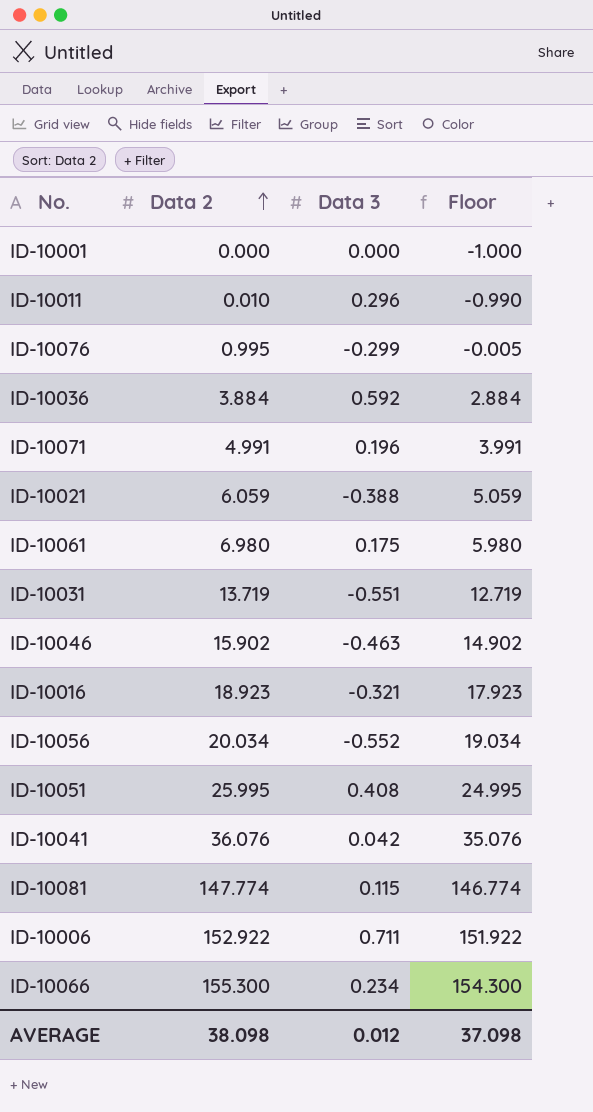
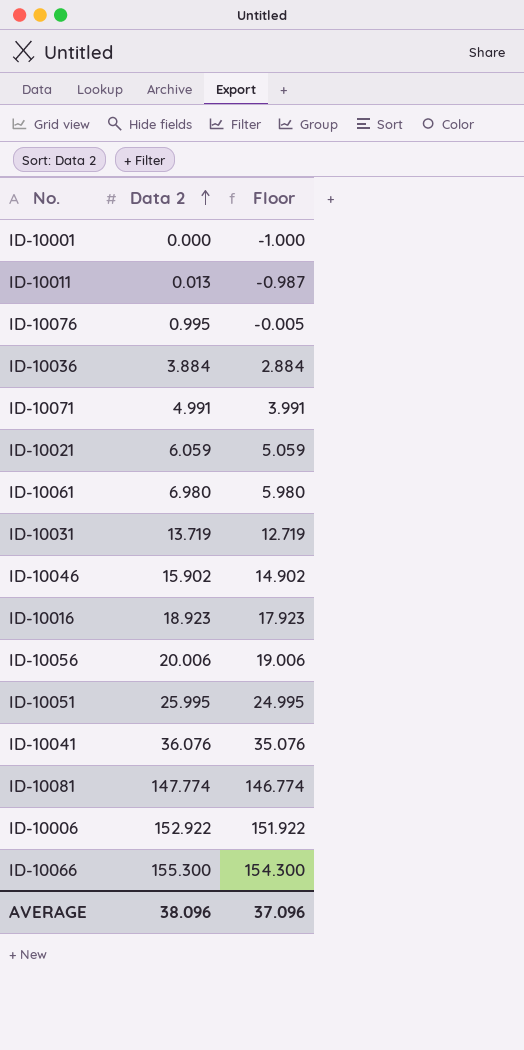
column Data 3 | position: 3 -> none
ID-10011 | Data 2: 0.010 -> 0.013
ID-10011 | Floor: -0.990 -> -0.987
ID-10056 | Data 2: 20.034 -> 20.006
ID-10056 | Floor: 19.034 -> 19.006
AVERAGE | Data 2: 38.098 -> 38.096
AVERAGE | Floor: 37.098 -> 37.096

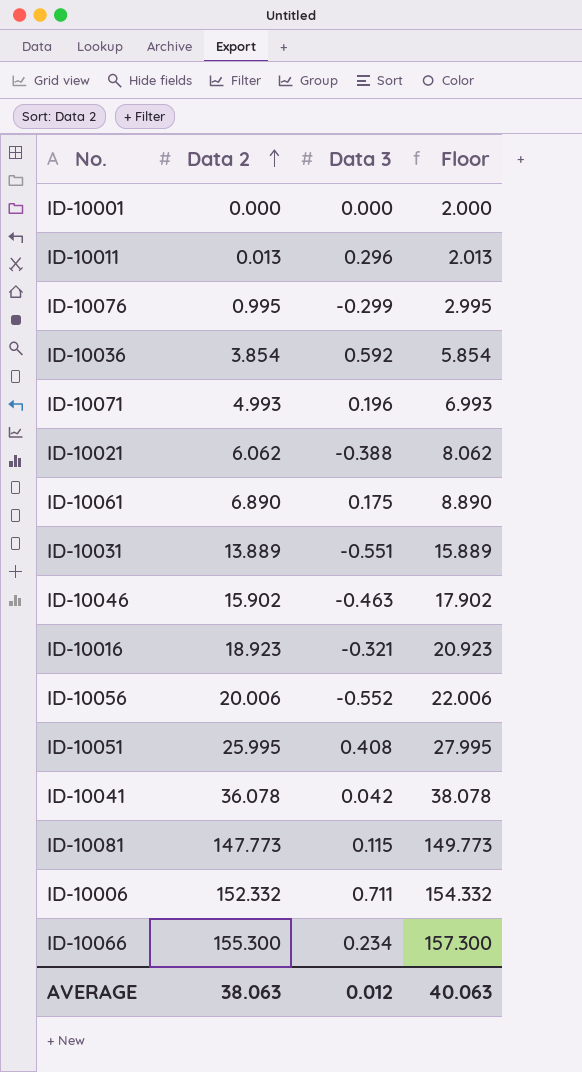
column Data 3 | position: none -> 3
column Floor | formula: [Data 2] - 1 -> [Data 2] + 2
ID-10036 | Data 2: 3.884 -> 3.854
ID-10071 | Data 2: 4.991 -> 4.993
ID-10021 | Data 2: 6.059 -> 6.062
ID-10061 | Data 2: 6.980 -> 6.890
ID-10031 | Data 2: 13.719 -> 13.889
ID-10041 | Data 2: 36.076 -> 36.078
ID-10081 | Data 2: 147.774 -> 147.773
ID-10006 | Data 2: 152.922 -> 152.332
AVERAGE | Data 2: 38.096 -> 38.063
AVERAGE | Floor: 37.096 -> 40.063

